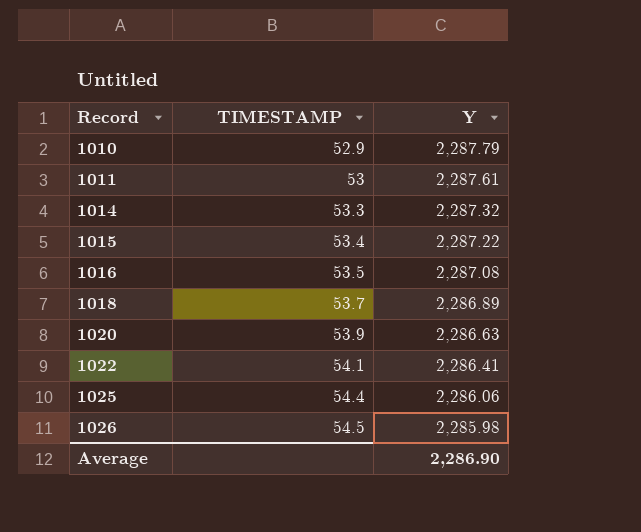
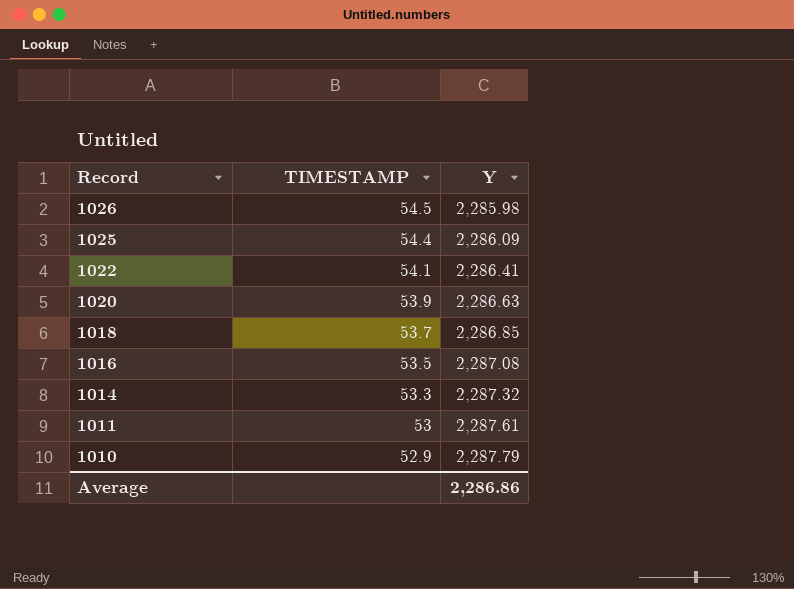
row order: Record ascending -> Record descending
row 1015: 53.4 | 2,287.22 -> none
1025 | Y: 2,286.06 -> 2,286.09
1018 | Y: 2,286.89 -> 2,286.85
Average | Y: 2,286.90 -> 2,286.86

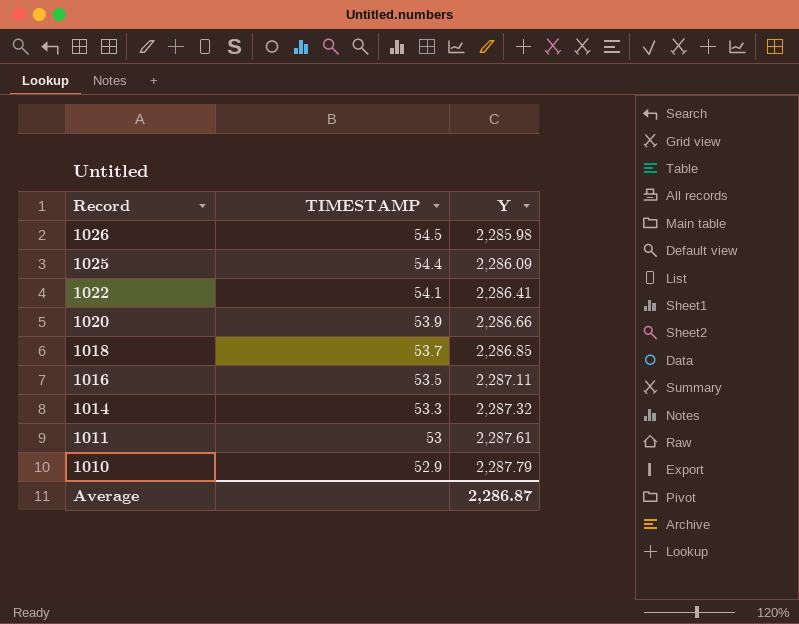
1020 | Y: 2,286.63 -> 2,286.66
1016 | Y: 2,287.08 -> 2,287.11
Average | Y: 2,286.86 -> 2,286.87

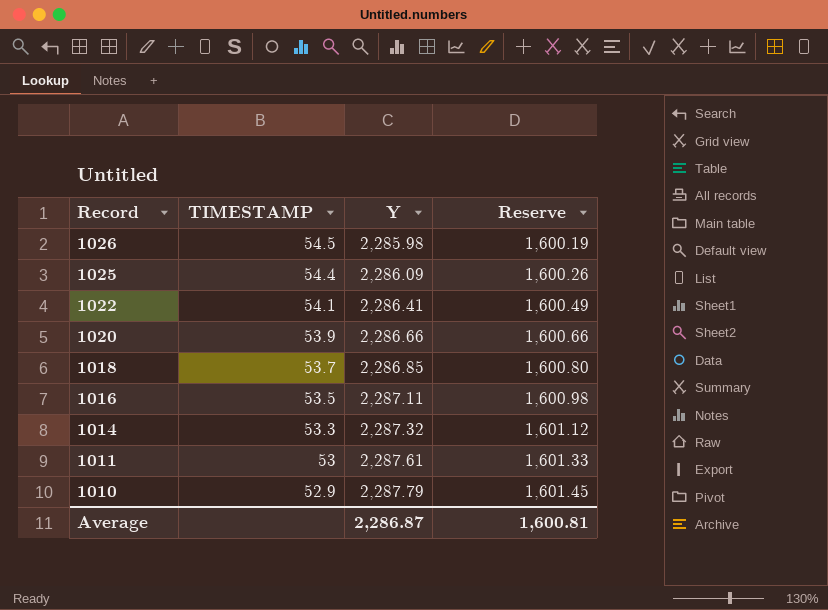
column Reserve | formula: none -> [Y] * 0.7

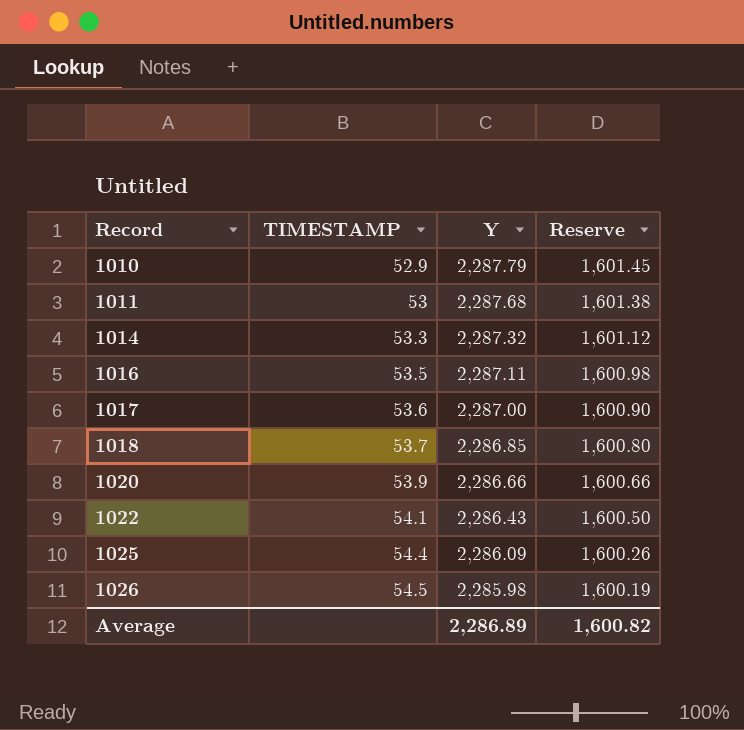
row order: Record descending -> Record ascending
1011 | Y: 2,287.61 -> 2,287.68
1011 | Reserve: 1,601.33 -> 1,601.38
row 1017: none -> 53.6 | 2,287.00 | 1,600.90
1022 | Y: 2,286.41 -> 2,286.43
1022 | Reserve: 1,600.49 -> 1,600.50
Average | Y: 2,286.87 -> 2,286.89
Average | Reserve: 1,600.81 -> 1,600.82

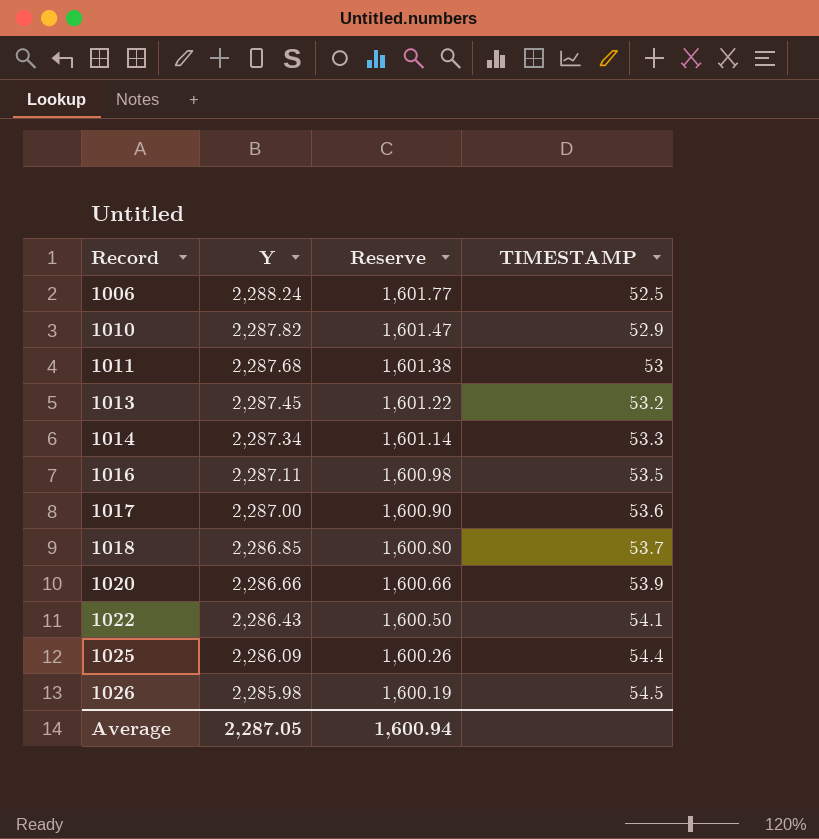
column TIMESTAMP | position: 2 -> 4
row 1006: none -> 2,288.24 | 1,601.77 | 52.5
1010 | Y: 2,287.79 -> 2,287.82
1010 | Reserve: 1,601.45 -> 1,601.47
row 1013: none -> 2,287.45 | 1,601.22 | 53.2
1014 | Y: 2,287.32 -> 2,287.34
1014 | Reserve: 1,601.12 -> 1,601.14
Average | Y: 2,286.89 -> 2,287.05
Average | Reserve: 1,600.82 -> 1,600.94

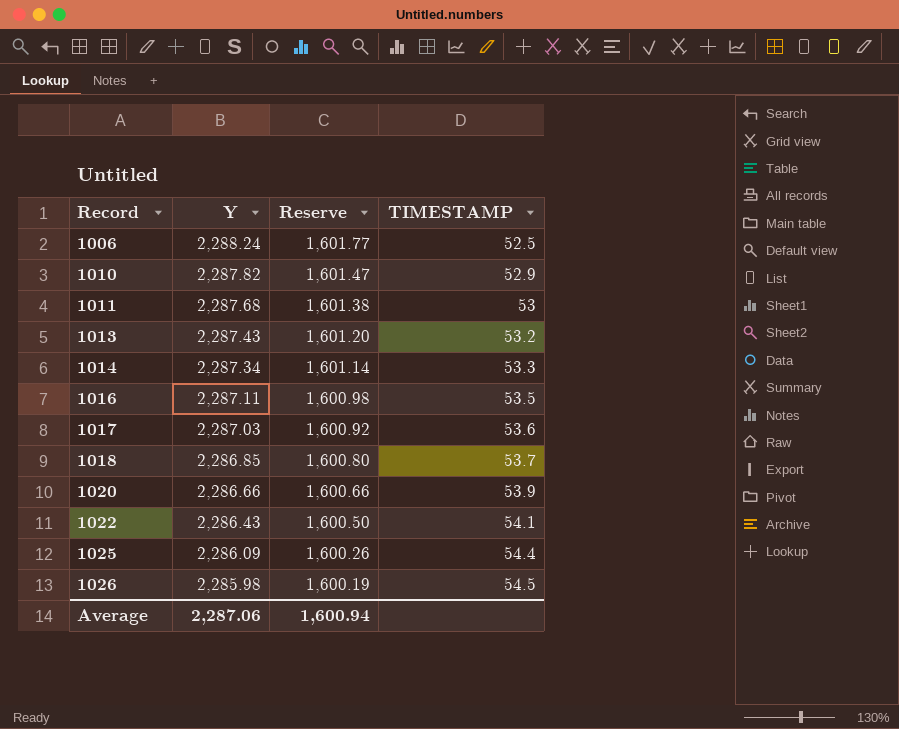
1013 | Y: 2,287.45 -> 2,287.43
1013 | Reserve: 1,601.22 -> 1,601.20
1017 | Y: 2,287.00 -> 2,287.03
1017 | Reserve: 1,600.90 -> 1,600.92
Average | Y: 2,287.05 -> 2,287.06

